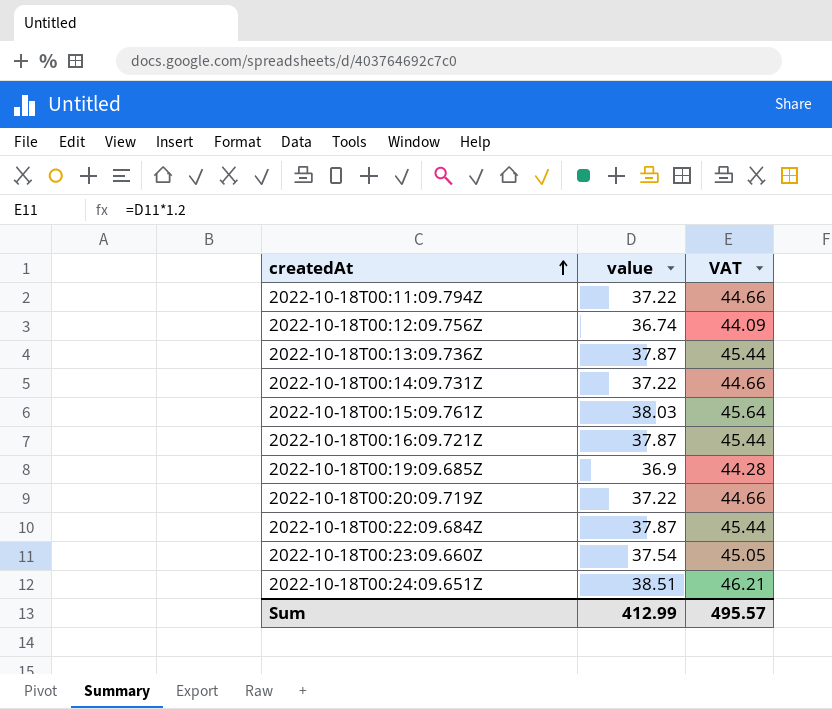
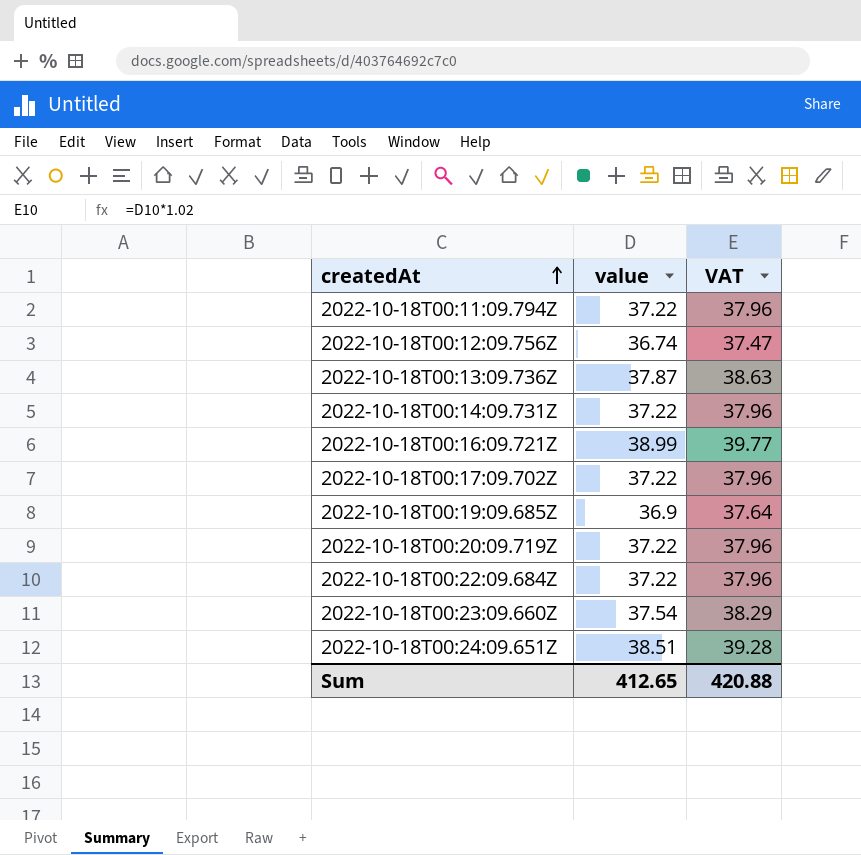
column VAT | formula: [value] * 1.2 -> [value] * 1.02
row 2022-10-18T00:15:09.761Z: 38.03 | 45.64 -> none
2022-10-18T00:16:09.721Z | value: 37.87 -> 38.99
row 2022-10-18T00:17:09.702Z: none -> 37.22 | 37.96
2022-10-18T00:22:09.684Z | value: 37.87 -> 37.22
Sum | value: 412.99 -> 412.65
Sum | VAT: 495.57 -> 420.88

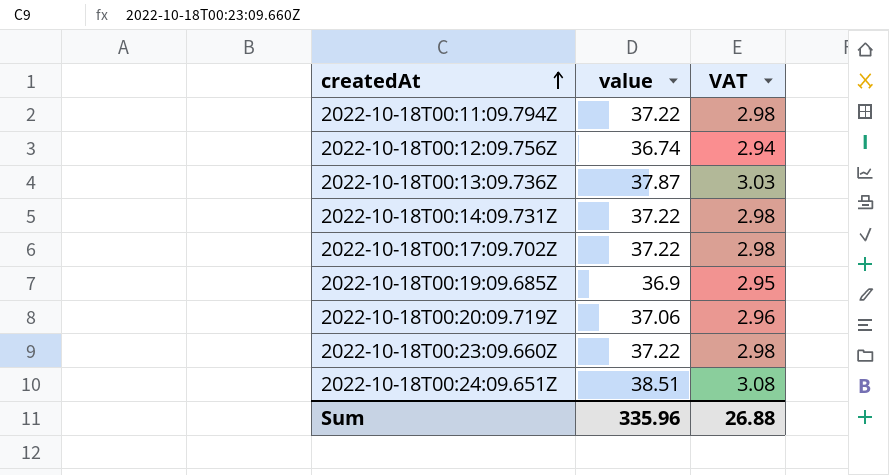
column VAT | formula: [value] * 1.02 -> [value] * 0.08
row 2022-10-18T00:16:09.721Z: 38.99 | 39.77 -> none
row 2022-10-18T00:22:09.684Z: 37.22 | 37.96 -> none
2022-10-18T00:20:09.719Z | value: 37.22 -> 37.06
2022-10-18T00:23:09.660Z | value: 37.54 -> 37.22
Sum | value: 412.65 -> 335.96
Sum | VAT: 420.88 -> 26.88

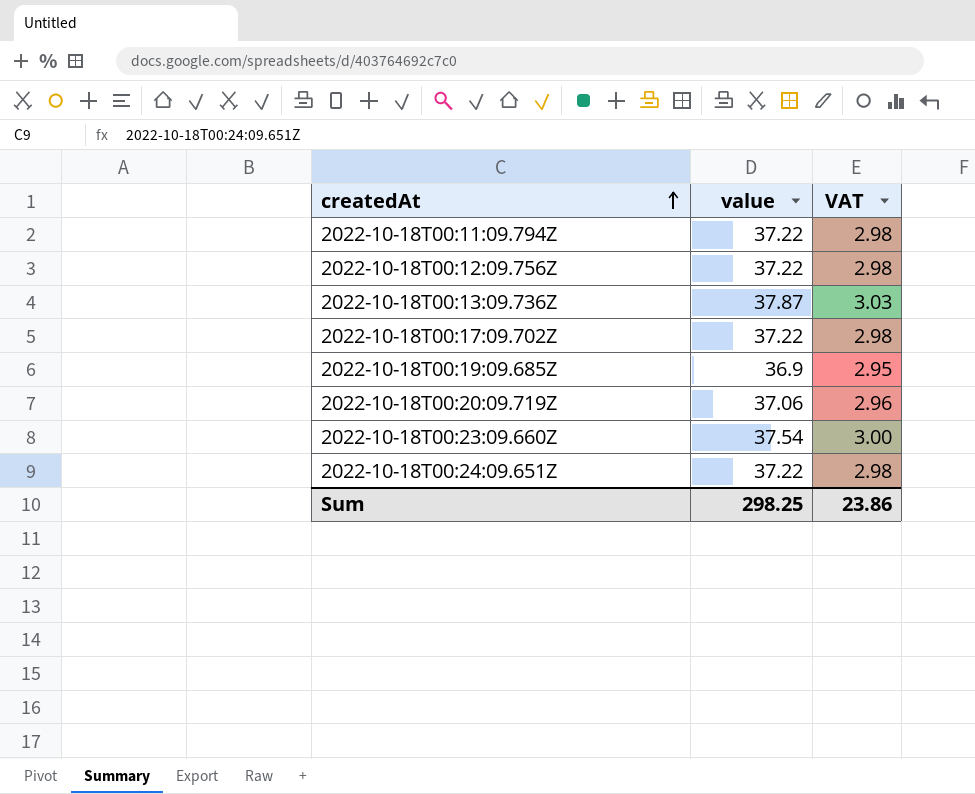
row 2022-10-18T00:14:09.731Z: 37.22 | 2.98 -> none
2022-10-18T00:12:09.756Z | value: 36.74 -> 37.22
2022-10-18T00:12:09.756Z | VAT: 2.94 -> 2.98
2022-10-18T00:23:09.660Z | value: 37.22 -> 37.54
2022-10-18T00:23:09.660Z | VAT: 2.98 -> 3.00
2022-10-18T00:24:09.651Z | value: 38.51 -> 37.22
2022-10-18T00:24:09.651Z | VAT: 3.08 -> 2.98
Sum | value: 335.96 -> 298.25
Sum | VAT: 26.88 -> 23.86

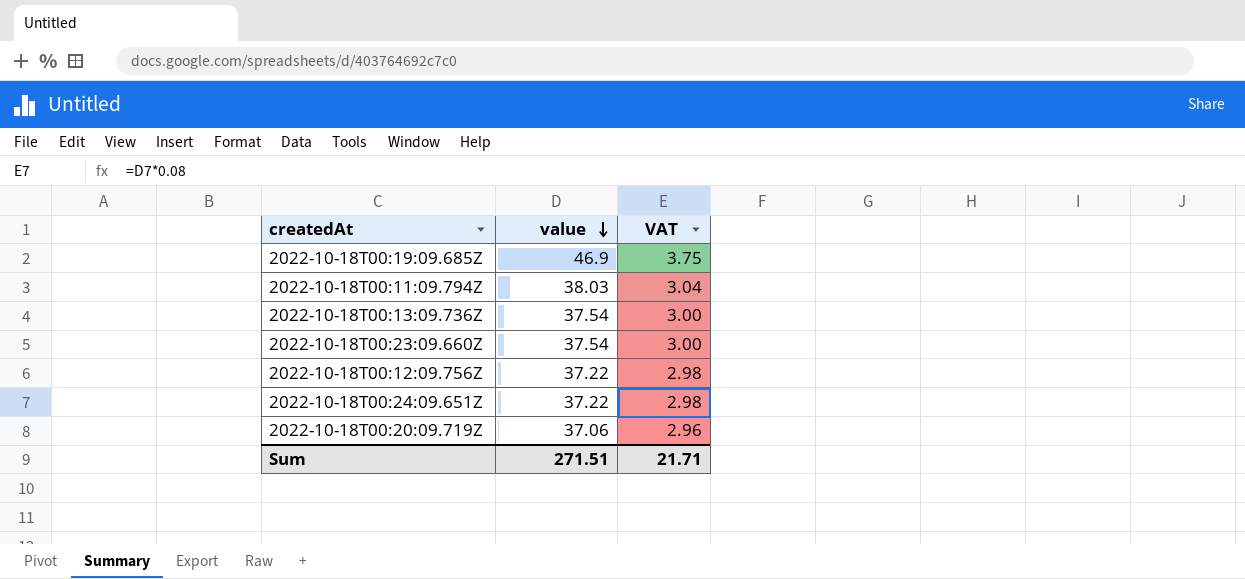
row order: createdAt ascending -> value descending
row 2022-10-18T00:17:09.702Z: 37.22 | 2.98 -> none
2022-10-18T00:19:09.685Z | value: 36.9 -> 46.9
2022-10-18T00:19:09.685Z | VAT: 2.95 -> 3.75
2022-10-18T00:11:09.794Z | value: 37.22 -> 38.03
2022-10-18T00:11:09.794Z | VAT: 2.98 -> 3.04
2022-10-18T00:13:09.736Z | value: 37.87 -> 37.54
2022-10-18T00:13:09.736Z | VAT: 3.03 -> 3.00
Sum | value: 298.25 -> 271.51
Sum | VAT: 23.86 -> 21.71

